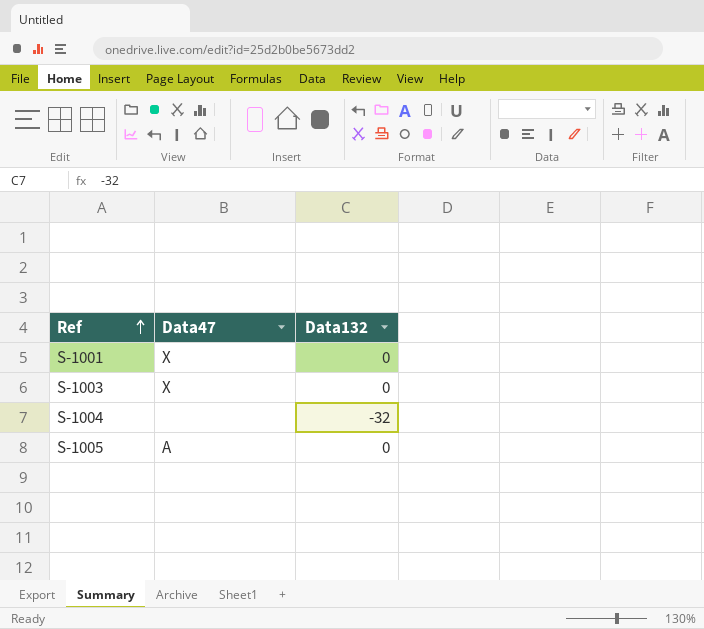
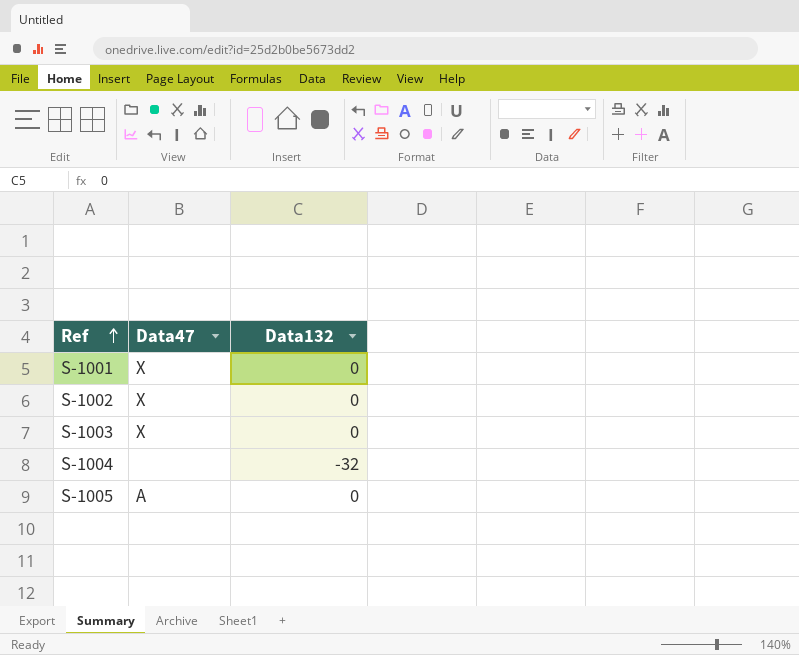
row S-1002: none -> X | 0

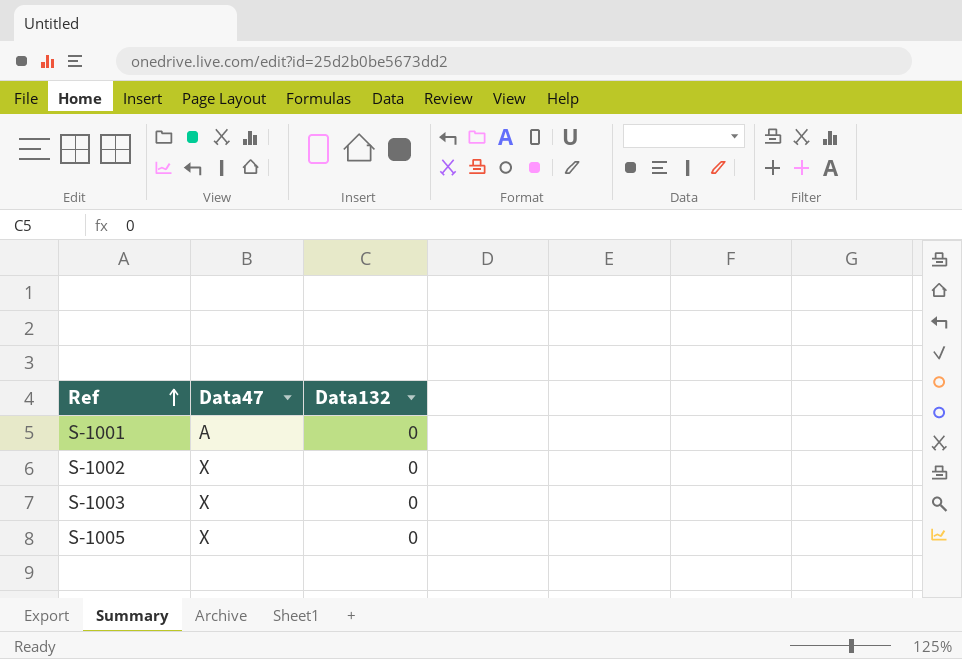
row S-1004: none | -32 -> none
S-1001 | Data47: X -> A
S-1005 | Data47: A -> X

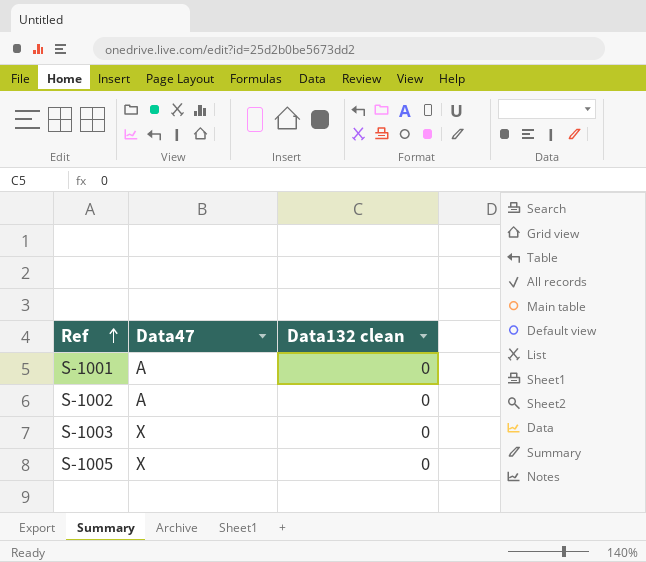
column name: Data132 -> Data132 clean
S-1002 | Data47: X -> A

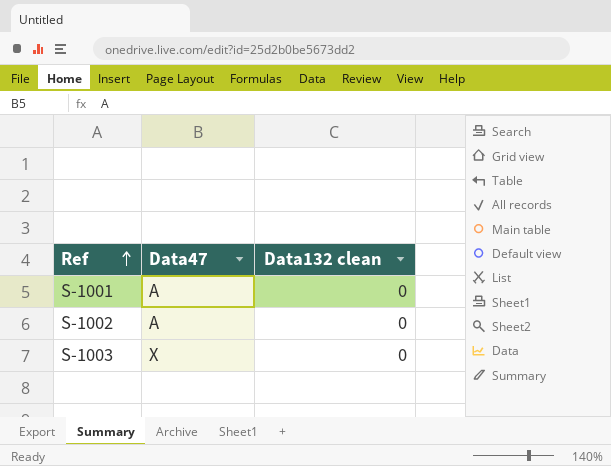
row S-1005: X | 0 -> none

